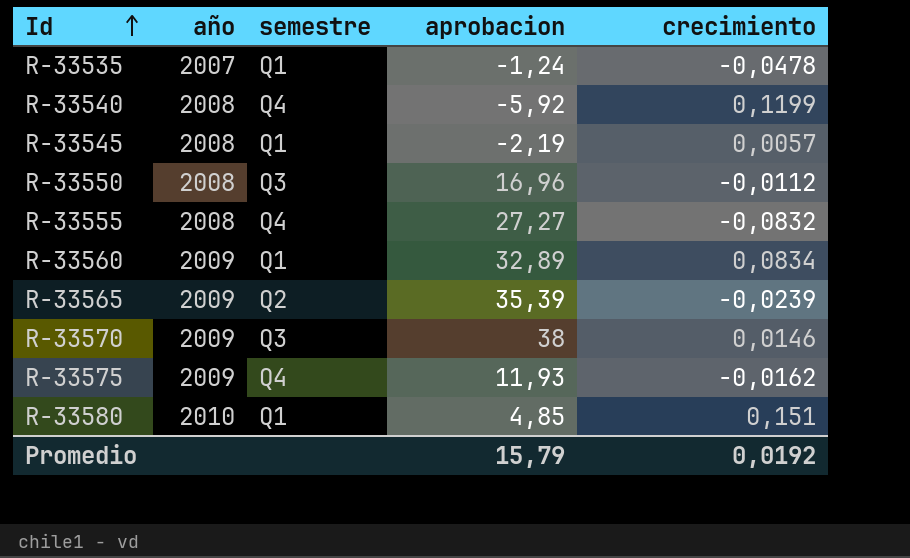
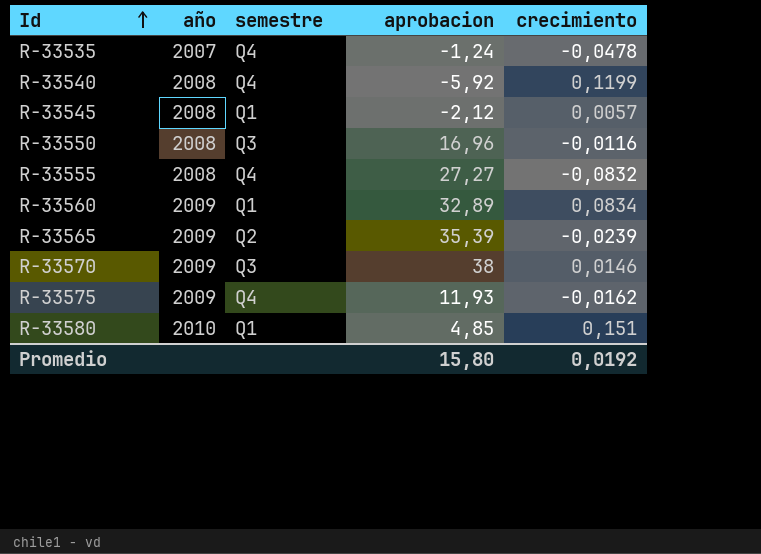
R-33535 | semestre: Q1 -> Q4
R-33545 | aprobacion: -2,19 -> -2,12
R-33550 | crecimiento: -0,0112 -> -0,0116
Promedio | aprobacion: 15,79 -> 15,80

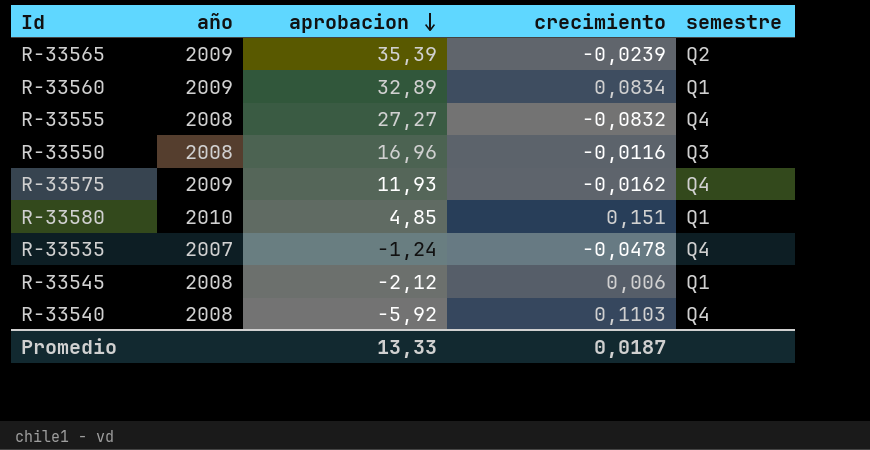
row order: Id ascending -> aprobacion descending
column semestre | position: 3 -> 5
row R-33570: 2009 | Q3 | 38 | 0,0146 -> none
R-33545 | crecimiento: 0,0057 -> 0,006
R-33540 | crecimiento: 0,1199 -> 0,1103
Promedio | aprobacion: 15,80 -> 13,33
Promedio | crecimiento: 0,0192 -> 0,0187

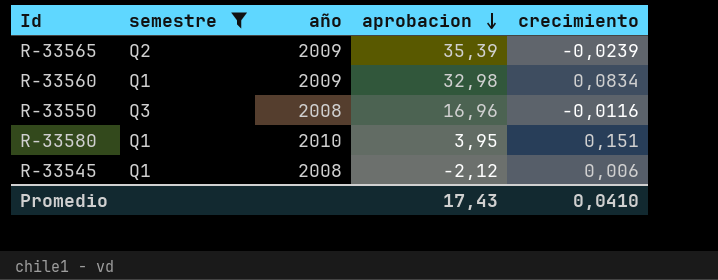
filter: none -> semestre != Q4
column semestre | position: 5 -> 2
R-33560 | aprobacion: 32,89 -> 32,98
R-33580 | aprobacion: 4,85 -> 3,95
Promedio | aprobacion: 13,33 -> 17,43
Promedio | crecimiento: 0,0187 -> 0,0410

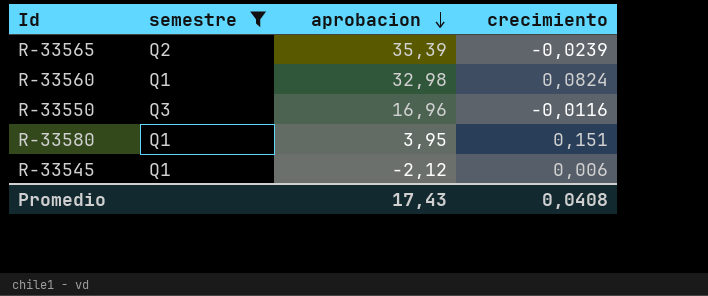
column año | position: 3 -> none
R-33560 | crecimiento: 0,0834 -> 0,0824
Promedio | crecimiento: 0,0410 -> 0,0408

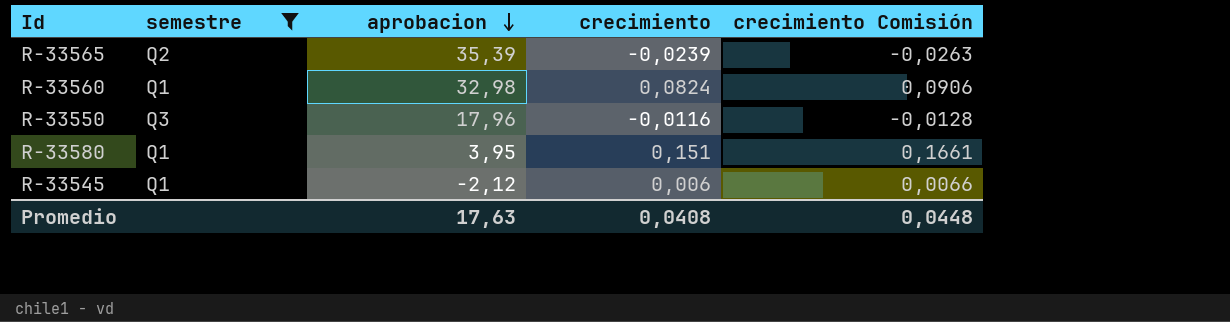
column crecimiento Comisión | formula: none -> [crecimiento] * 1,1
R-33550 | aprobacion: 16,96 -> 17,96
Promedio | aprobacion: 17,43 -> 17,63

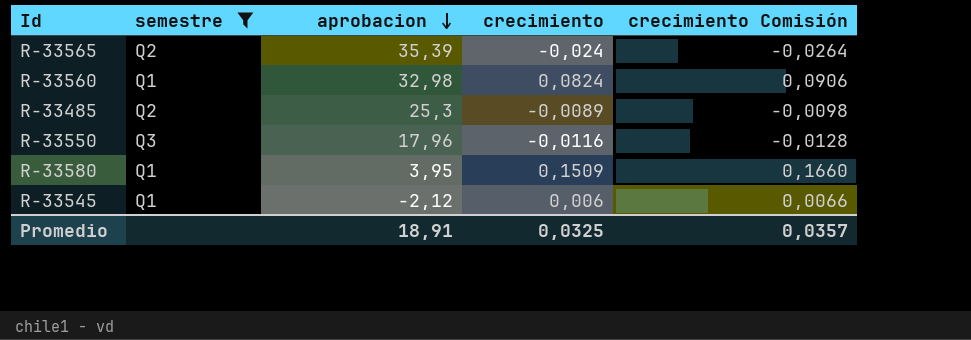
R-33565 | crecimiento: -0,0239 -> -0,024
R-33565 | crecimiento Comisión: -0,0263 -> -0,0264
row R-33485: none -> Q2 | 25,3 | -0,0089 | -0,0098
R-33580 | crecimiento: 0,151 -> 0,1509
R-33580 | crecimiento Comisión: 0,1661 -> 0,1660
Promedio | aprobacion: 17,63 -> 18,91
Promedio | crecimiento: 0,0408 -> 0,0325
Promedio | crecimiento Comisión: 0,0448 -> 0,0357

